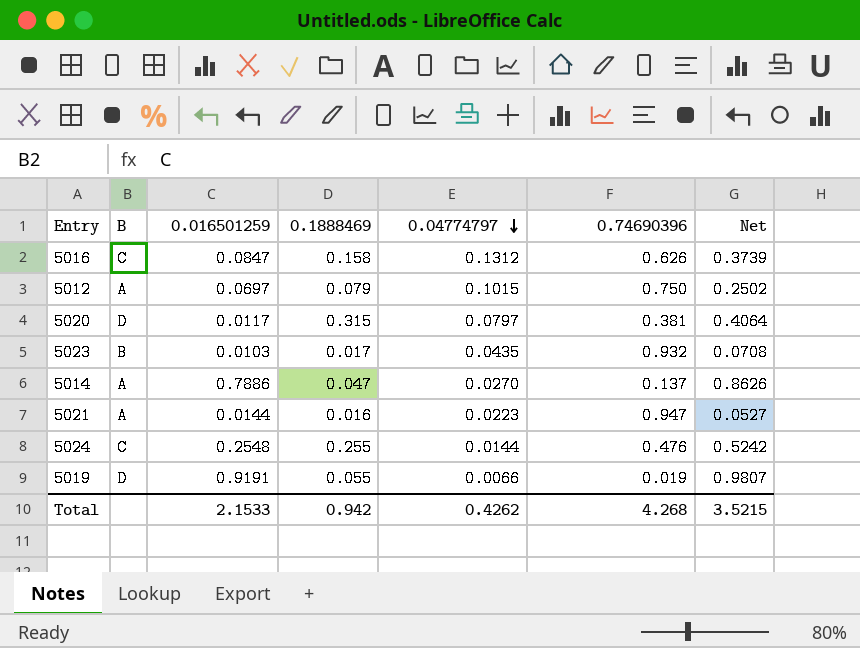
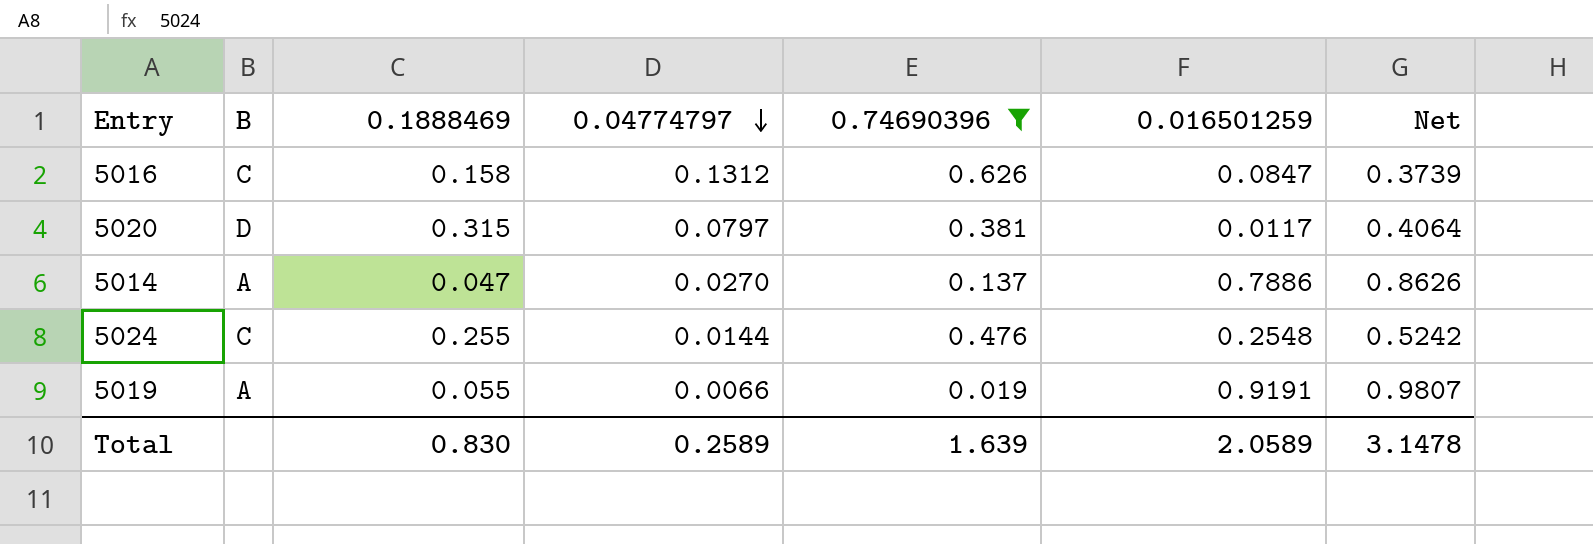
filter: none -> 0.74690396 <= 0.626
column 0.016501259 | position: 3 -> 6
5019 | B: D -> A
Total | 0.1888469: 0.942 -> 0.830
Total | 0.04774797: 0.4262 -> 0.2589
Total | 0.74690396: 4.268 -> 1.639
Total | 0.016501259: 2.1533 -> 2.0589
Total | Net: 3.5215 -> 3.1478

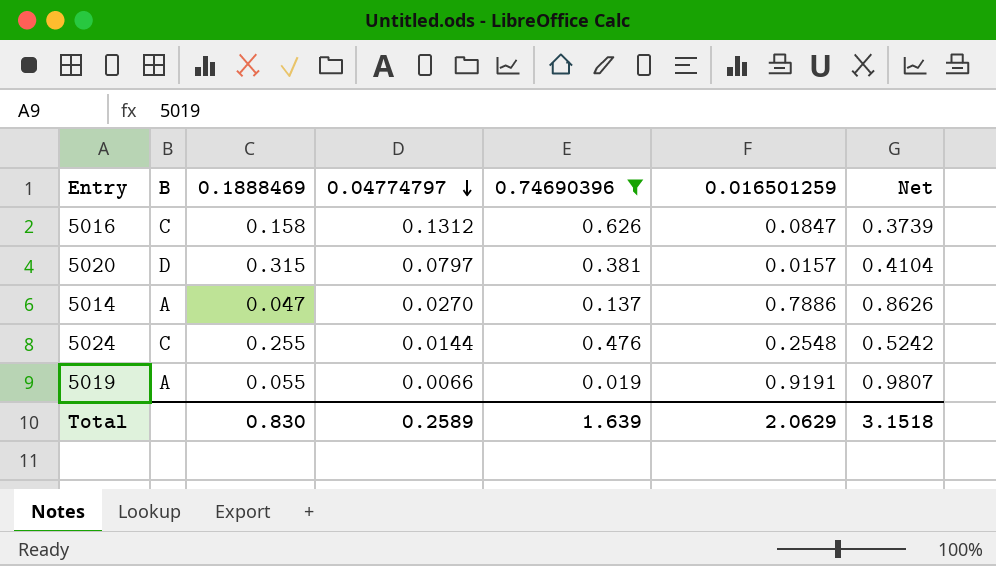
5020 | 0.016501259: 0.0117 -> 0.0157
5020 | Net: 0.4064 -> 0.4104
Total | 0.016501259: 2.0589 -> 2.0629
Total | Net: 3.1478 -> 3.1518

